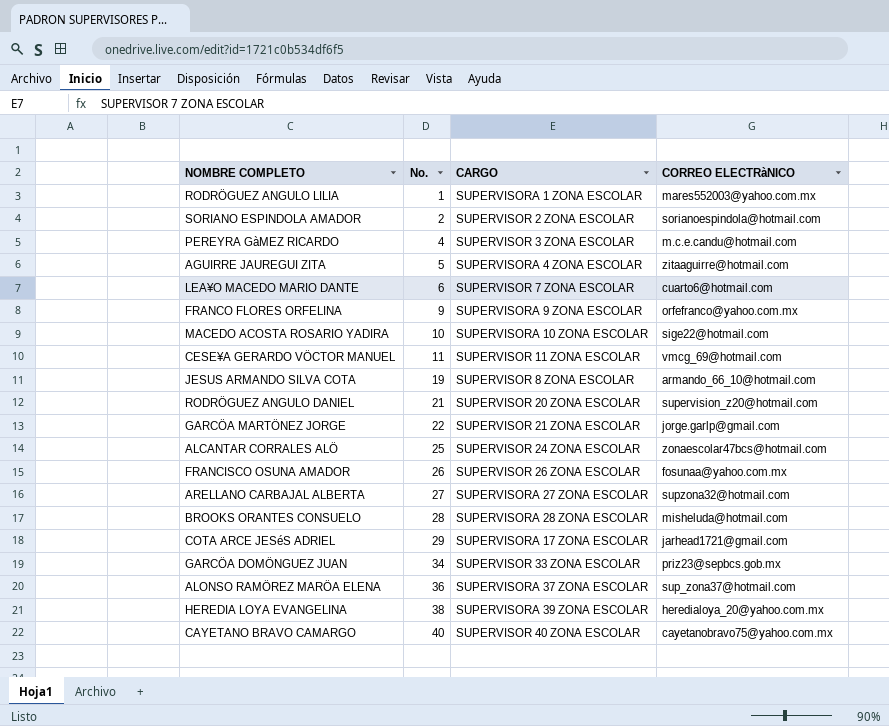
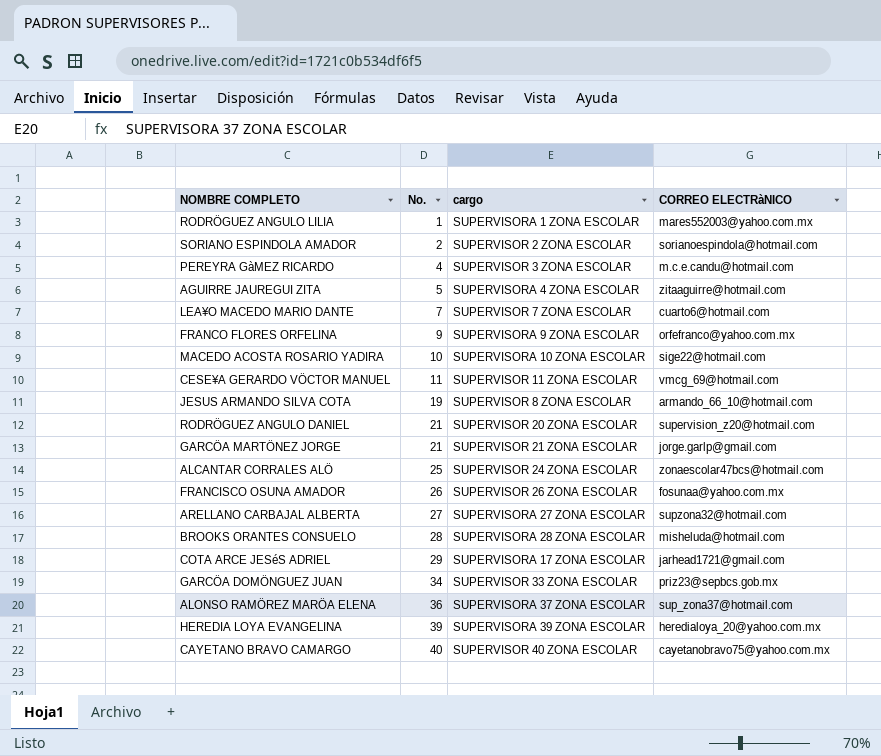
column name: CARGO -> cargo
LEA¥O MACEDO MARIO DANTE | No.: 6 -> 7
GARCÖA MARTÖNEZ JORGE | No.: 22 -> 21
HEREDIA LOYA EVANGELINA | No.: 38 -> 39

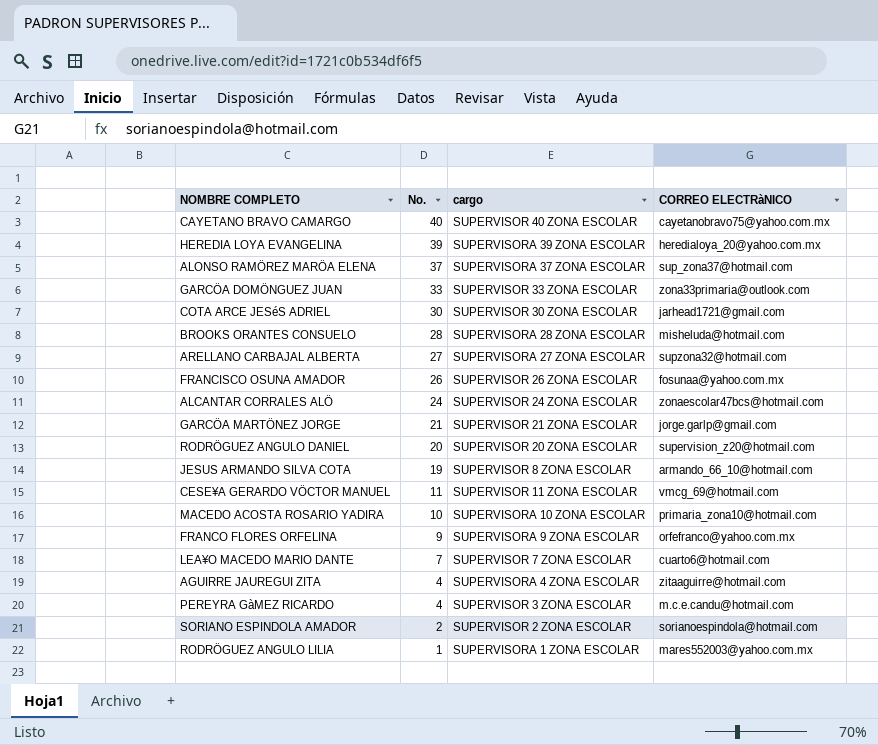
row order: No. ascending -> No. descending
ALONSO RAMÖREZ MARÖA ELENA | No.: 36 -> 37
GARCÖA DOMÖNGUEZ JUAN | No.: 34 -> 33
GARCÖA DOMÖNGUEZ JUAN | CORREO ELECTRàNICO: priz23@sepbcs.gob.mx -> zona33primaria@outlook.com
COTA ARCE JESéS ADRIEL | No.: 29 -> 30
COTA ARCE JESéS ADRIEL | cargo: SUPERVISORA 17 ZONA ESCOLAR -> SUPERVISOR 30 ZONA ESCOLAR
ALCANTAR CORRALES ALÖ | No.: 25 -> 24
RODRÖGUEZ ANGULO DANIEL | No.: 21 -> 20
MACEDO ACOSTA ROSARIO YADIRA | CORREO ELECTRàNICO: sige22@hotmail.com -> primaria_zona10@hotmail.com
AGUIRRE JAUREGUI ZITA | No.: 5 -> 4

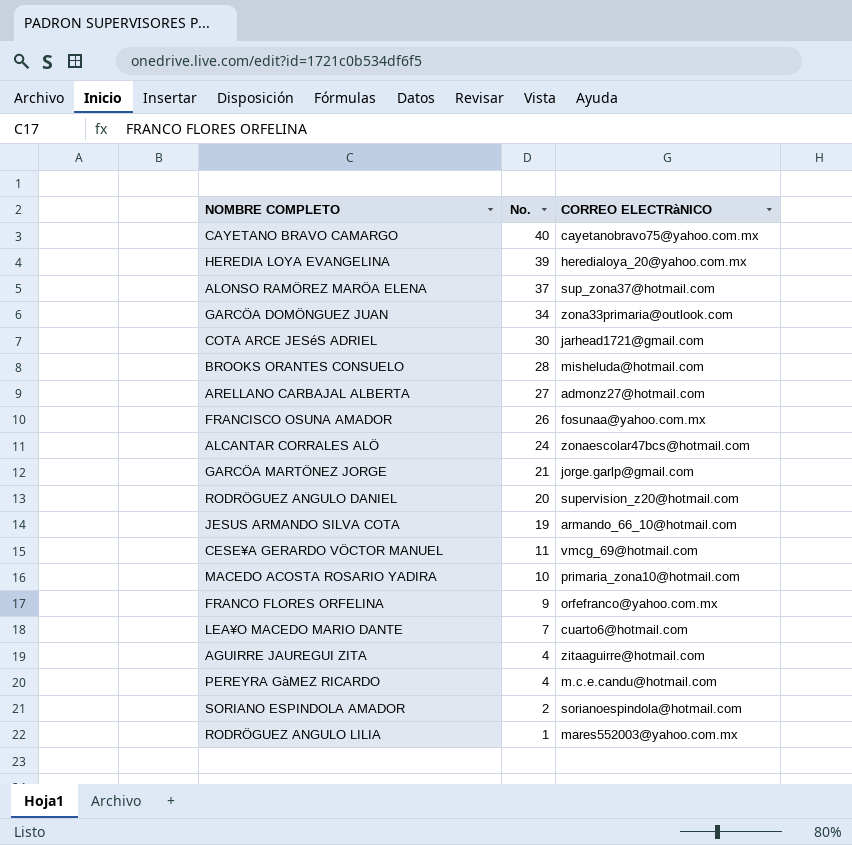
column cargo | position: 3 -> none
GARCÖA DOMÖNGUEZ JUAN | No.: 33 -> 34
ARELLANO CARBAJAL ALBERTA | CORREO ELECTRàNICO: supzona32@hotmail.com -> admonz27@hotmail.com

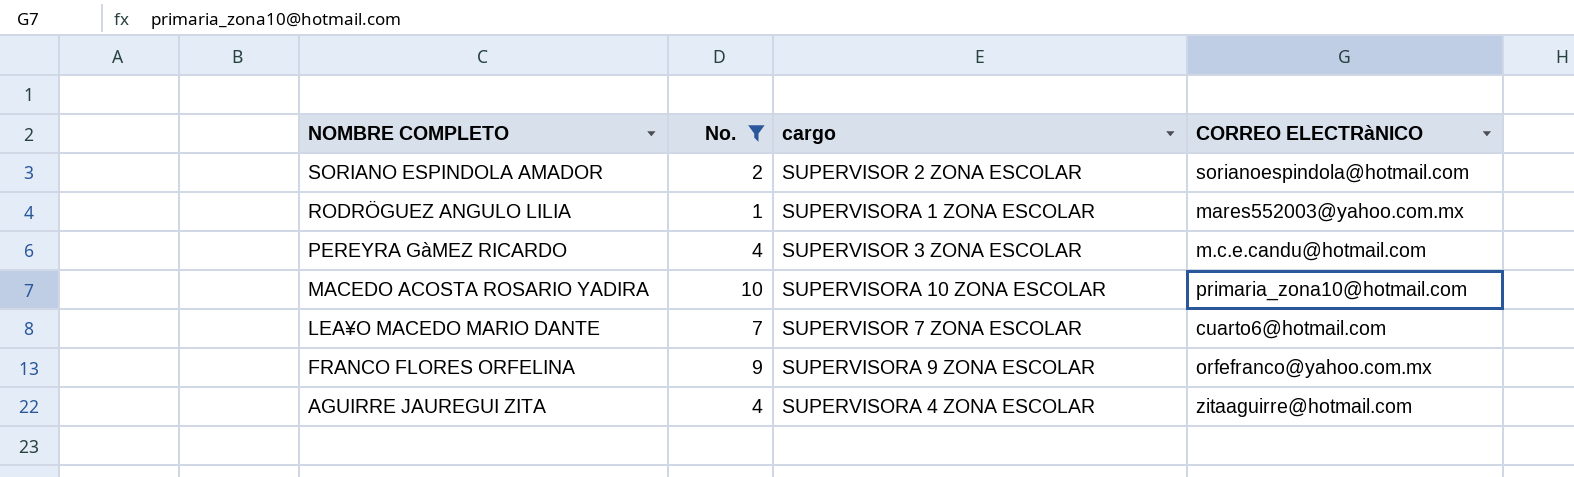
filter: none -> No. <= 10
row order: No. descending -> NOMBRE COMPLETO descending
column cargo | position: none -> 3

